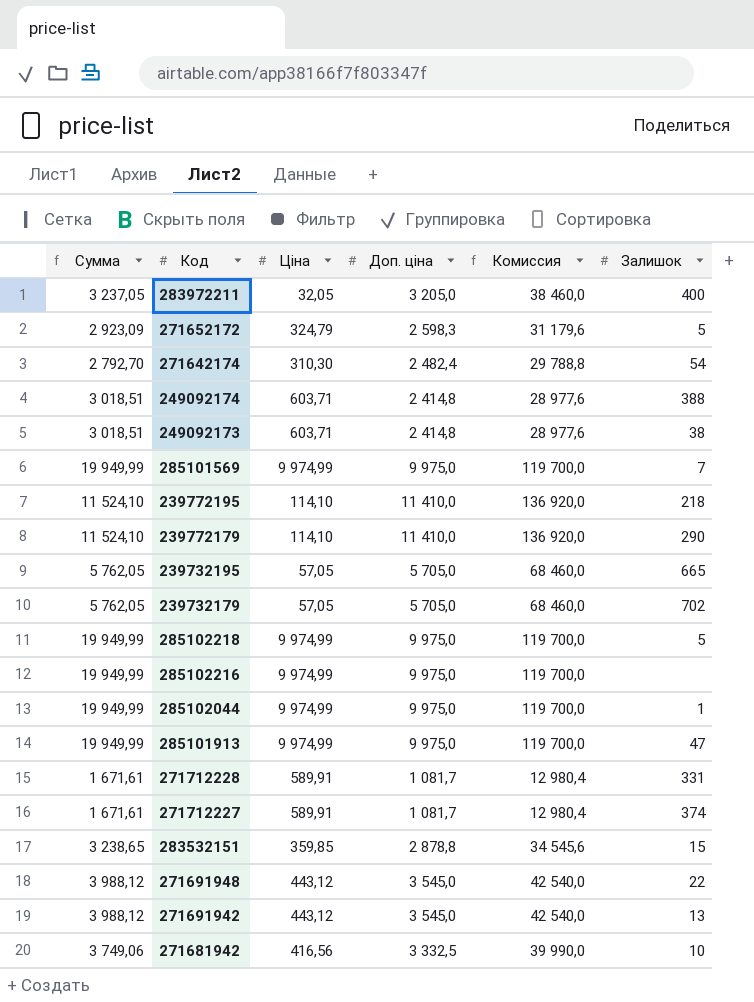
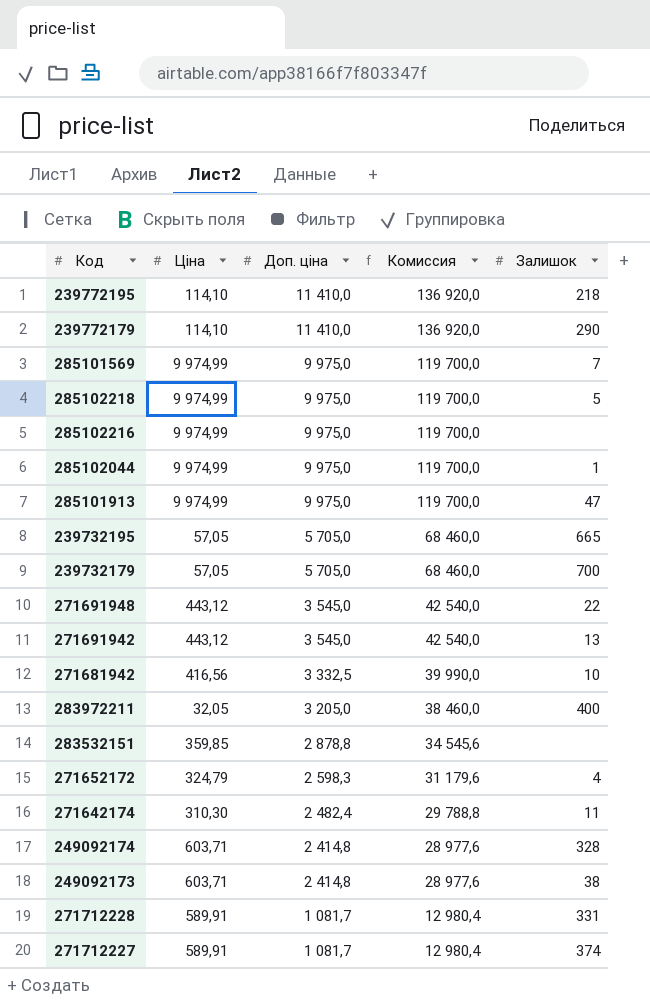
row order: none -> Доп. ціна descending
column Сумма | formula: [Ціна] + [Доп. ціна] -> none
239732179 | Залишок: 702 -> 700
283532151 | Залишок: 15 -> none
271652172 | Залишок: 5 -> 4
271642174 | Залишок: 54 -> 11
249092174 | Залишок: 388 -> 328

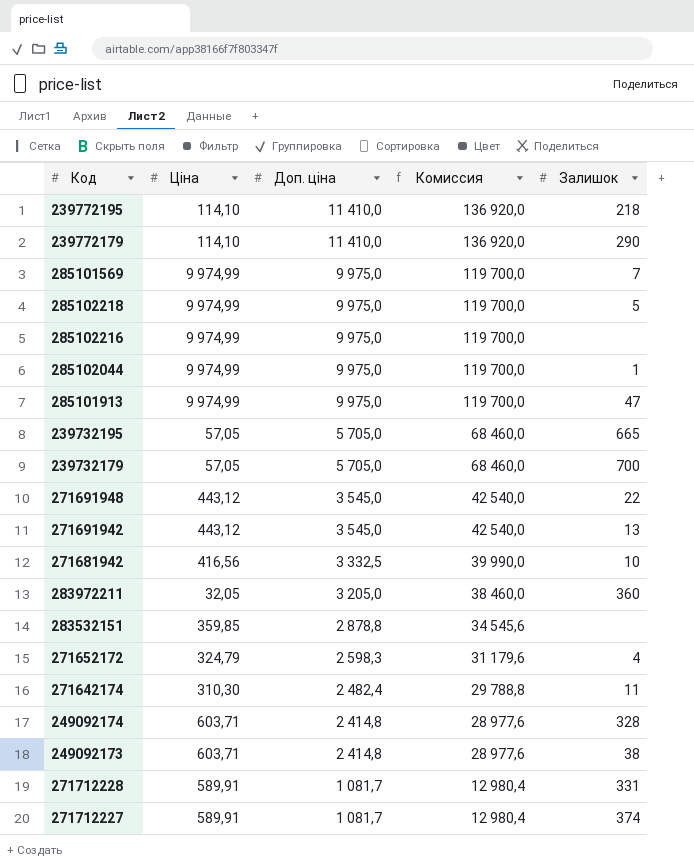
283972211 | Залишок: 400 -> 360

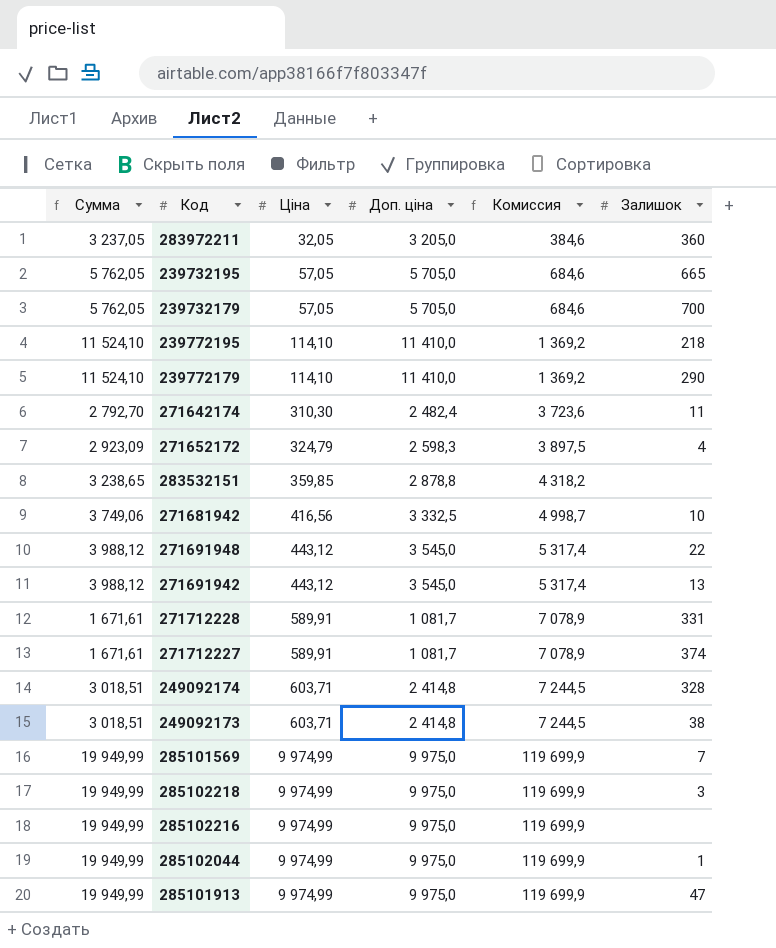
row order: Доп. ціна descending -> Ціна ascending
column Сумма | formula: none -> [Ціна] + [Доп. ціна]
column Комиссия | formula: [Доп. ціна] * 12 -> [Ціна] * 12
285102218 | Залишок: 5 -> 3

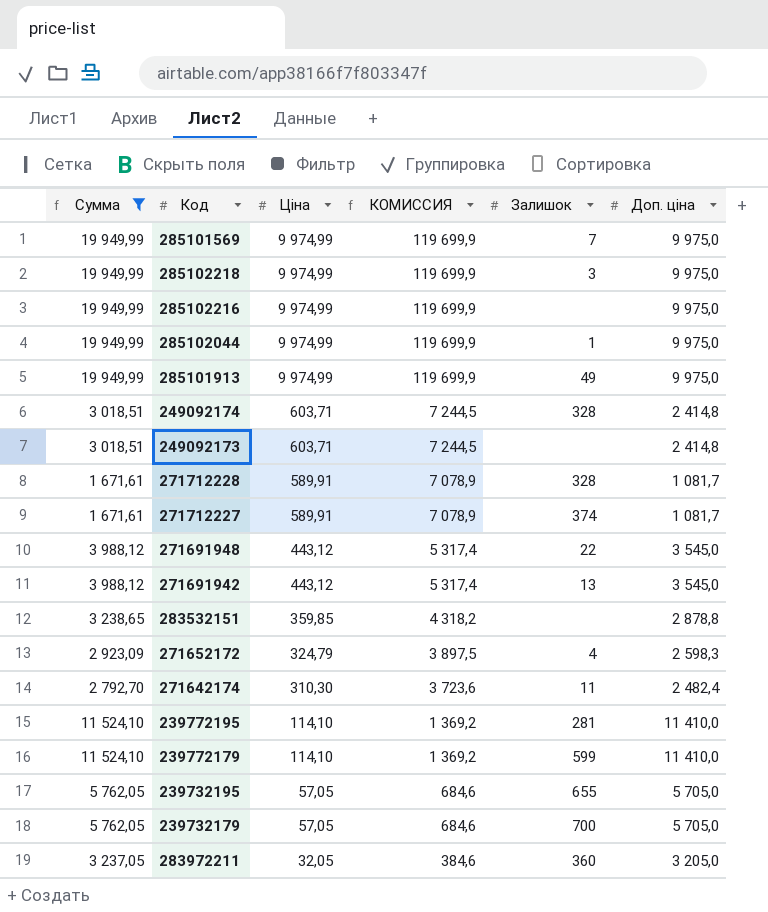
filter: none -> Сумма != 3 749,06
row order: Ціна ascending -> Ціна descending
column name: Комиссия -> КОМИССИЯ
column Доп. ціна | position: 4 -> 6
285101913 | Залишок: 47 -> 49
249092173 | Залишок: 38 -> none
271712228 | Залишок: 331 -> 328
239772195 | Залишок: 218 -> 281
239772179 | Залишок: 290 -> 599
239732195 | Залишок: 665 -> 655

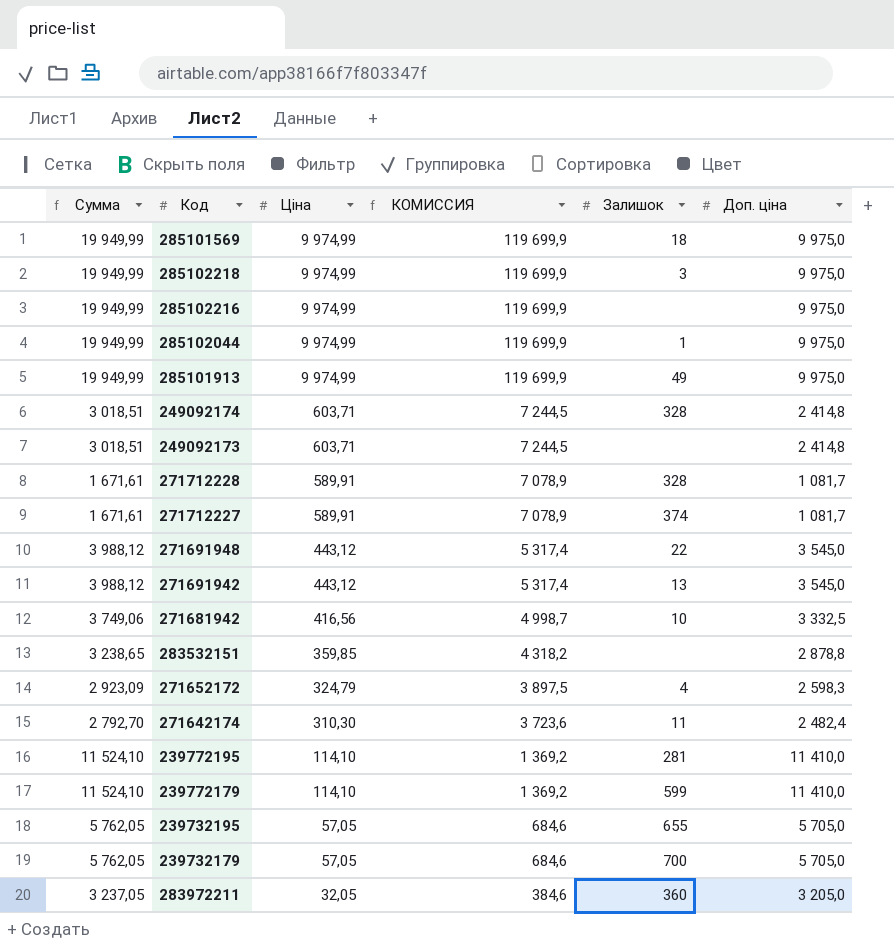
filter: Сумма != 3 749,06 -> none
285101569 | Залишок: 7 -> 18

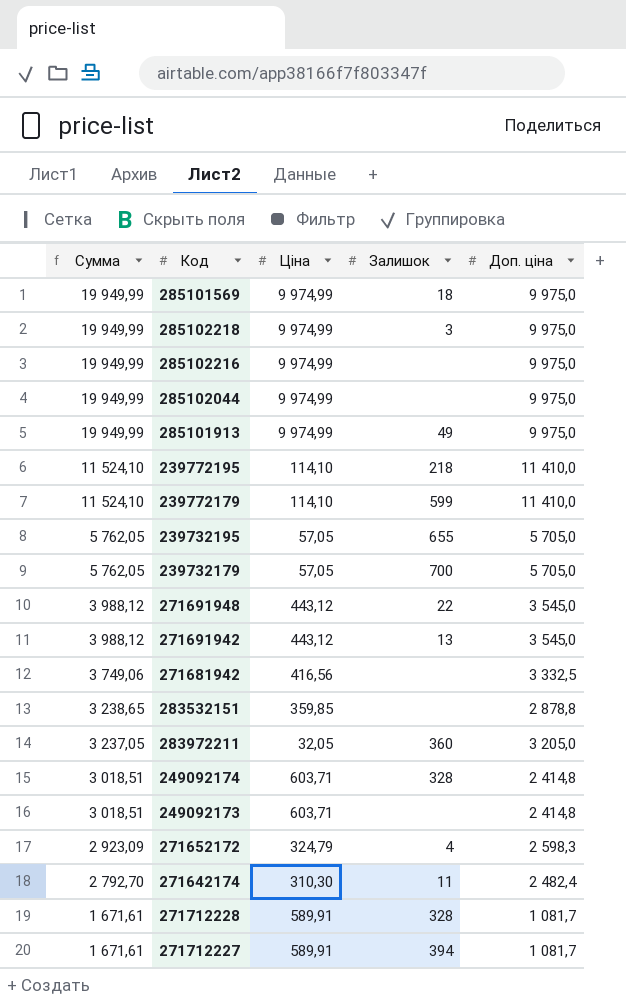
row order: Ціна descending -> Сумма descending
column КОМИССИЯ | formula: [Ціна] * 12 -> none
285102044 | Залишок: 1 -> none
239772195 | Залишок: 281 -> 218
271681942 | Залишок: 10 -> none
271712227 | Залишок: 374 -> 394

